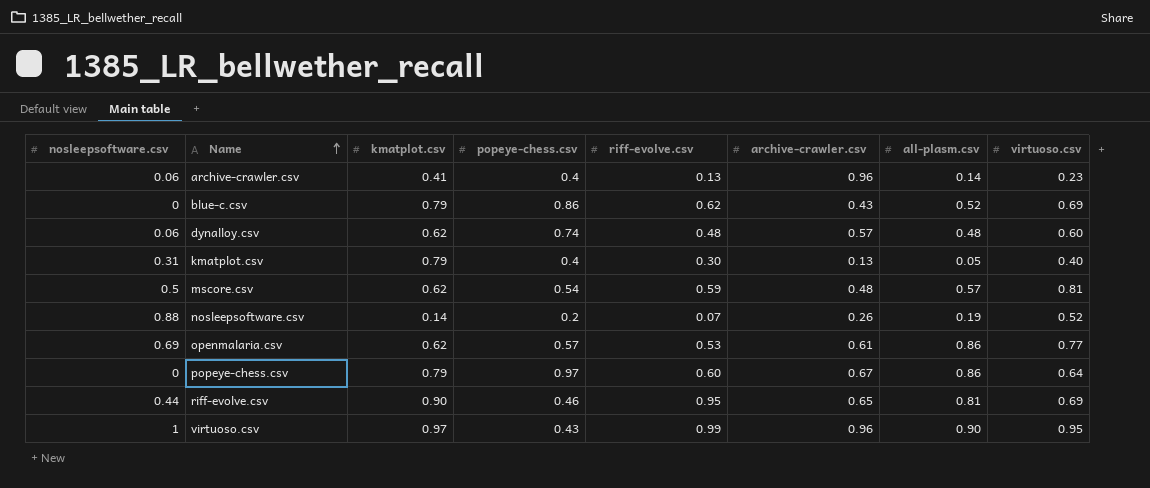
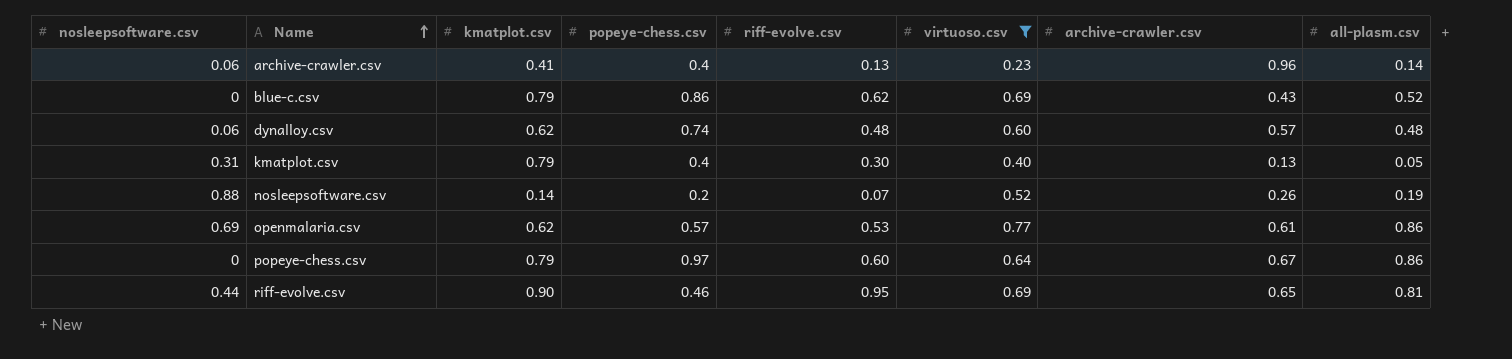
filter: none -> virtuoso.csv <= 0.77
column virtuoso.csv | position: 8 -> 6

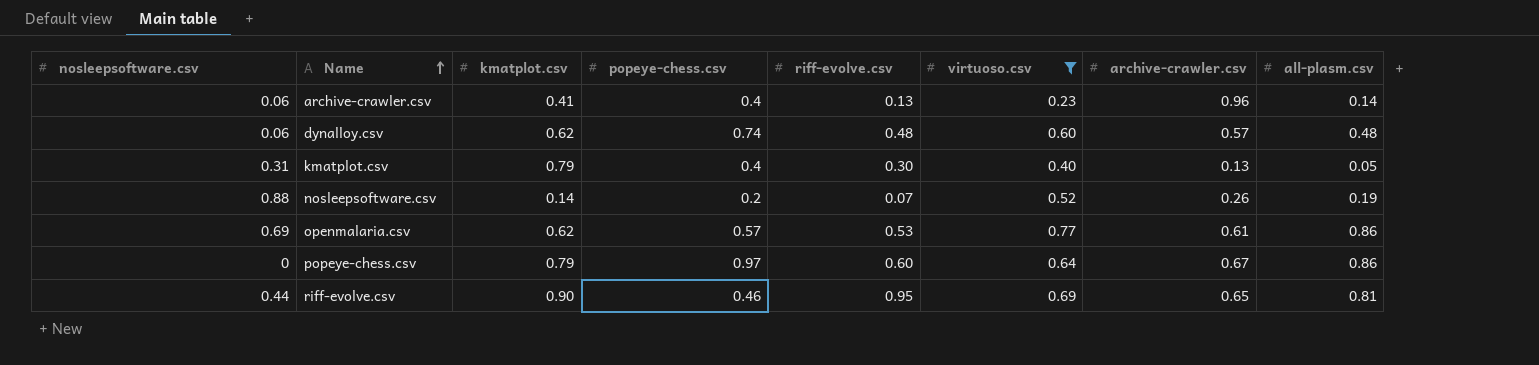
row blue-c.csv: 0 | 0.79 | 0.86 | 0.62 | 0.69 | 0.43 | 0.52 -> none

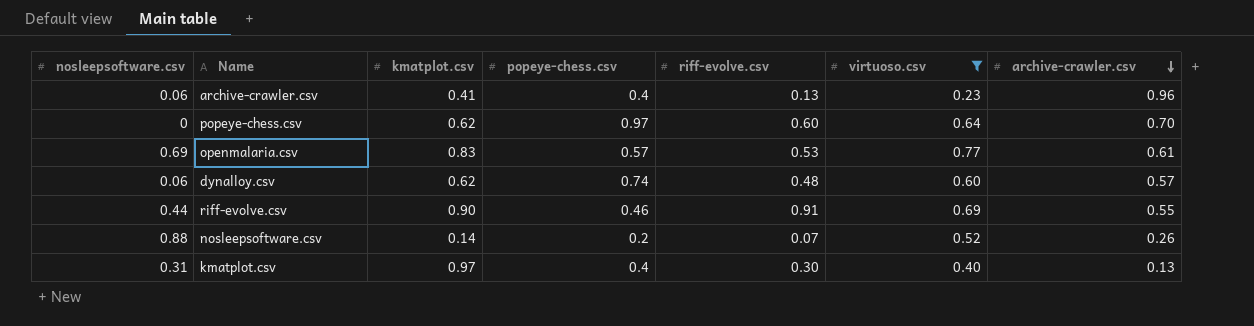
row order: Name ascending -> archive-crawler.csv descending
column all-plasm.csv | position: 8 -> none
popeye-chess.csv | kmatplot.csv: 0.79 -> 0.62
popeye-chess.csv | archive-crawler.csv: 0.67 -> 0.70
openmalaria.csv | kmatplot.csv: 0.62 -> 0.83
riff-evolve.csv | riff-evolve.csv: 0.95 -> 0.91
riff-evolve.csv | archive-crawler.csv: 0.65 -> 0.55
kmatplot.csv | kmatplot.csv: 0.79 -> 0.97

